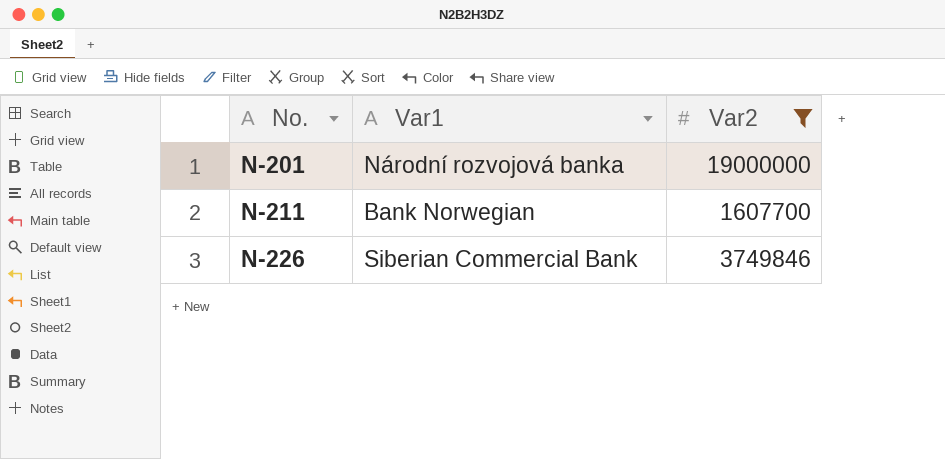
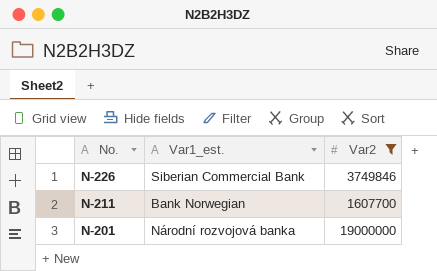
row order: No. ascending -> No. descending
column name: Var1 -> Var1_est.

